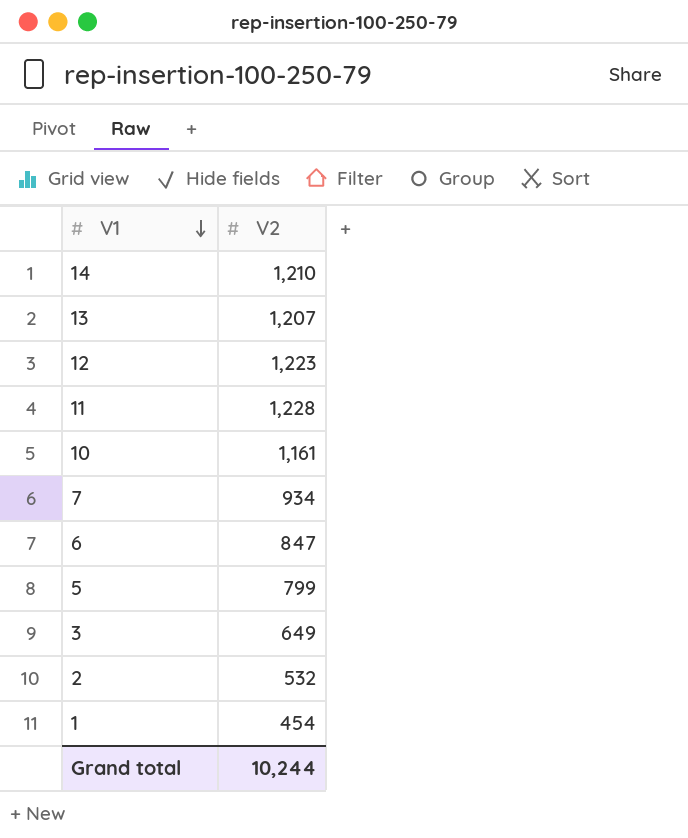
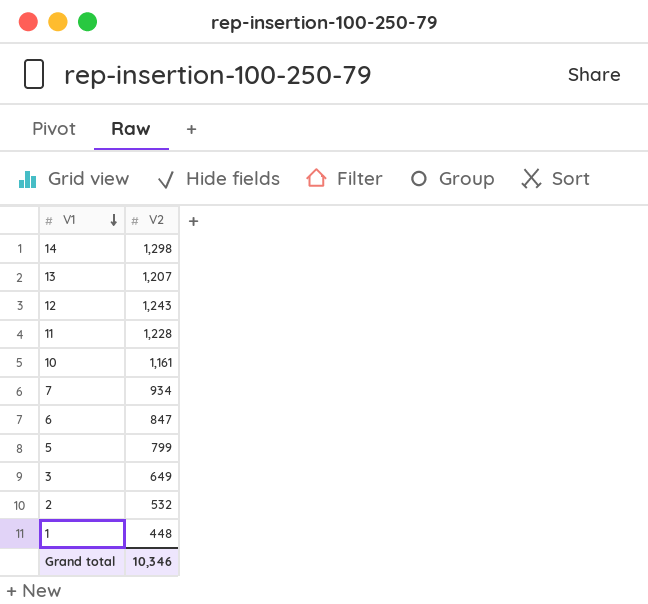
14 | V2: 1,210 -> 1,298
12 | V2: 1,223 -> 1,243
1 | V2: 454 -> 448
Grand total | V2: 10,244 -> 10,346

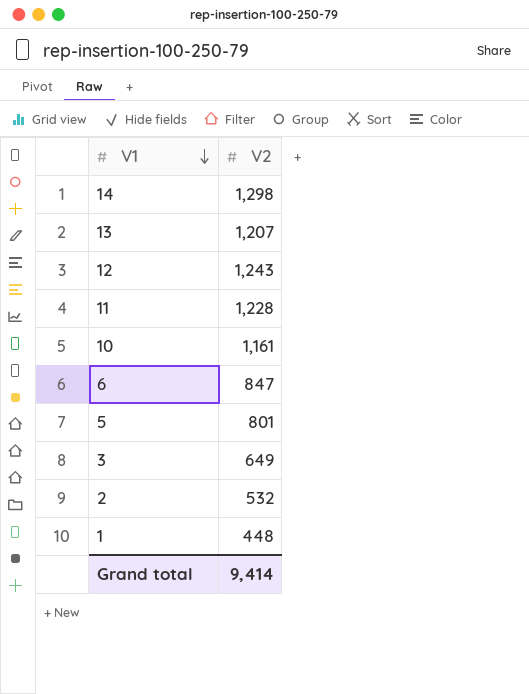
row 7: 934 -> none
5 | V2: 799 -> 801
Grand total | V2: 10,346 -> 9,414

